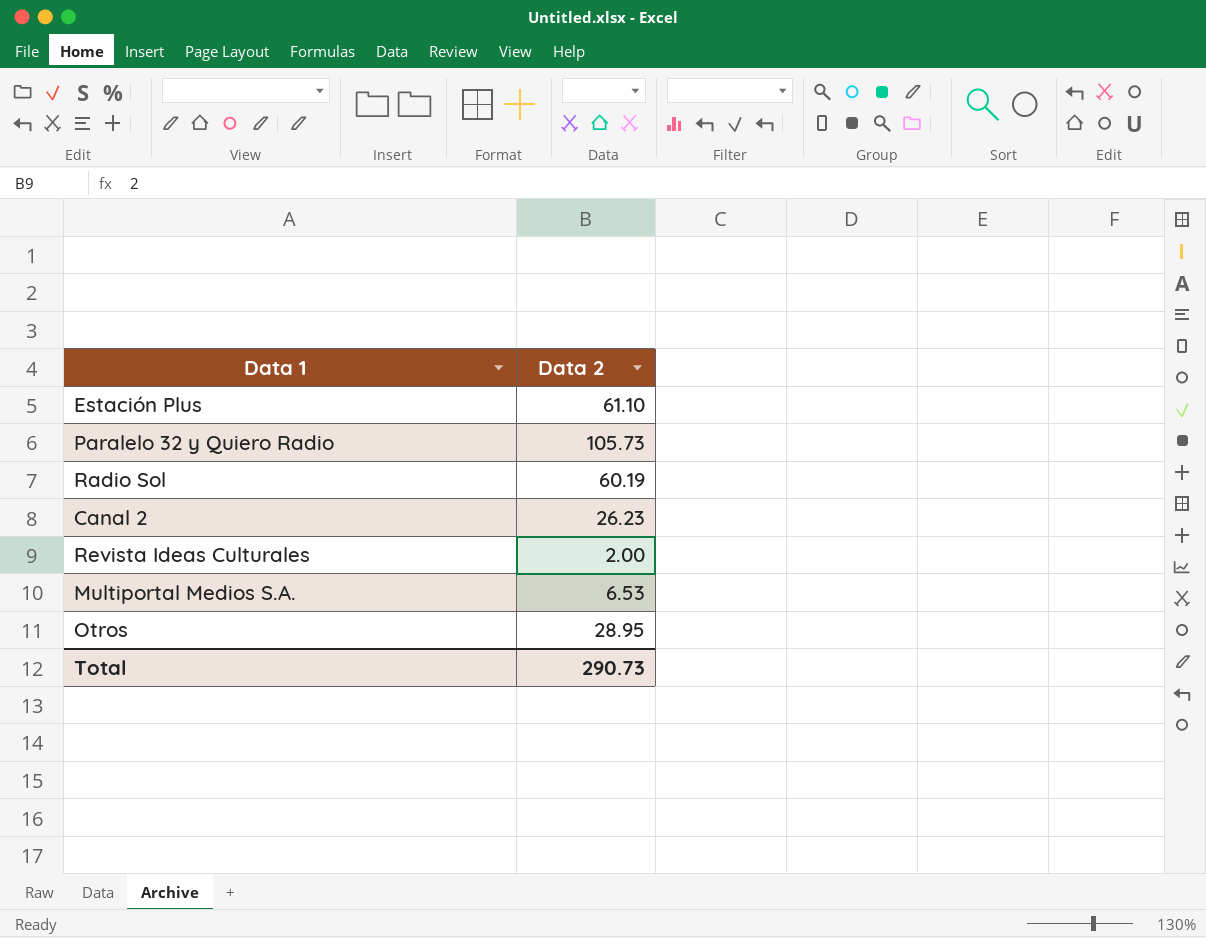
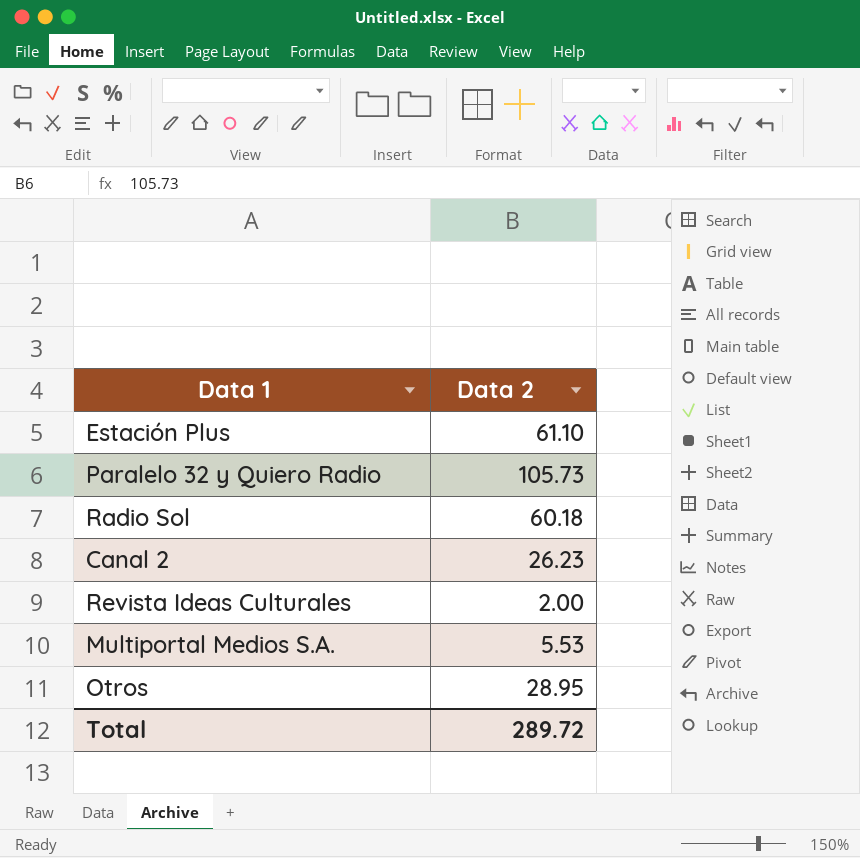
Radio Sol | Data 2: 60.19 -> 60.18
Multiportal Medios S.A. | Data 2: 6.53 -> 5.53
Total | Data 2: 290.73 -> 289.72

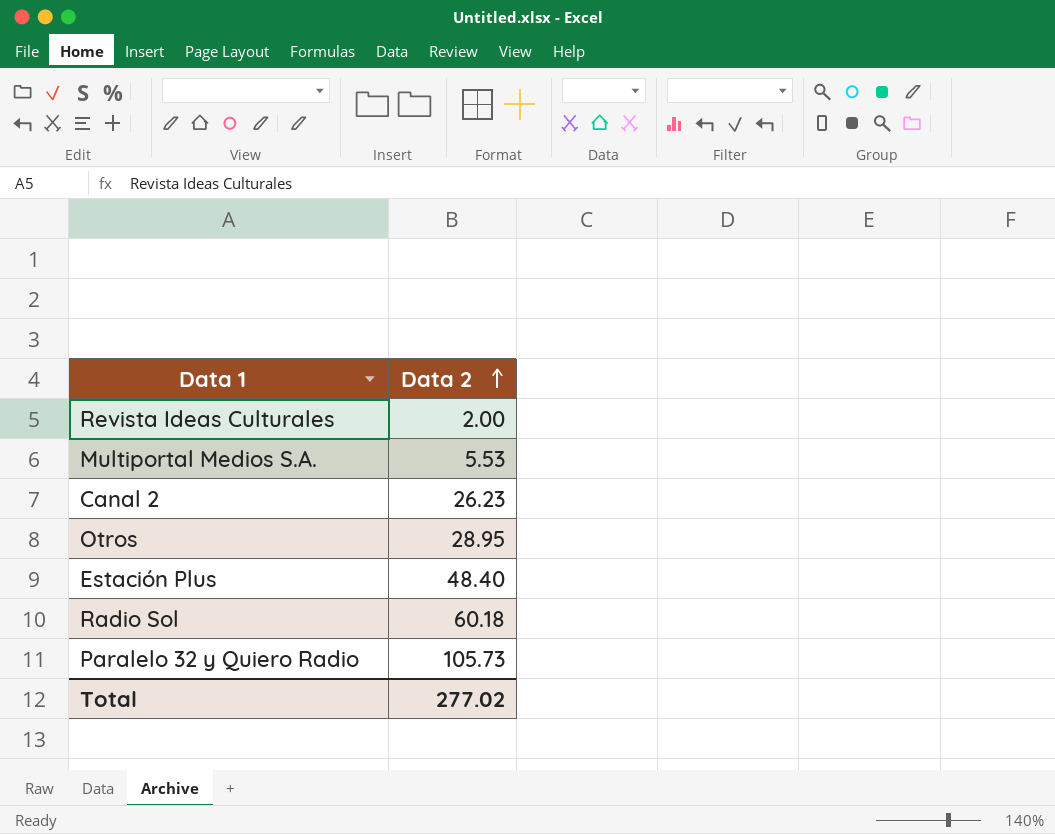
row order: none -> Data 2 ascending
Estación Plus | Data 2: 61.10 -> 48.40
Total | Data 2: 289.72 -> 277.02

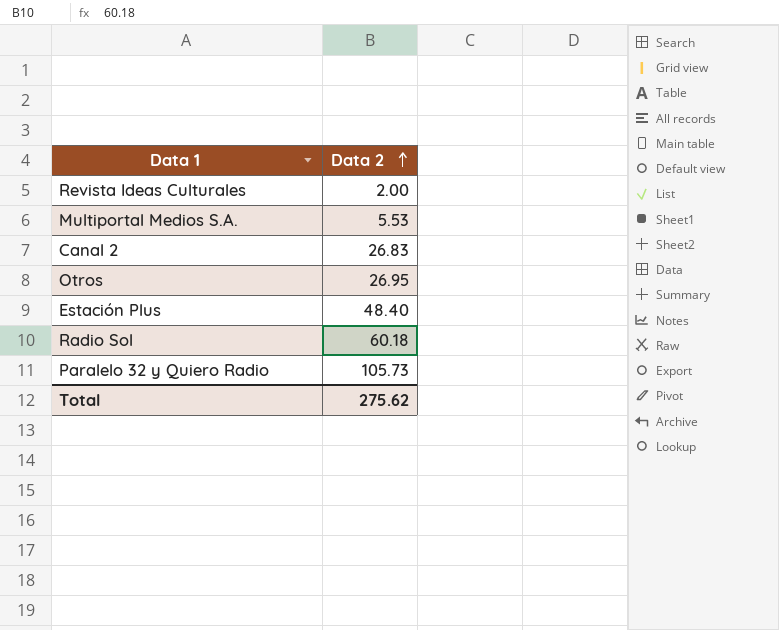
Canal 2 | Data 2: 26.23 -> 26.83
Otros | Data 2: 28.95 -> 26.95
Total | Data 2: 277.02 -> 275.62

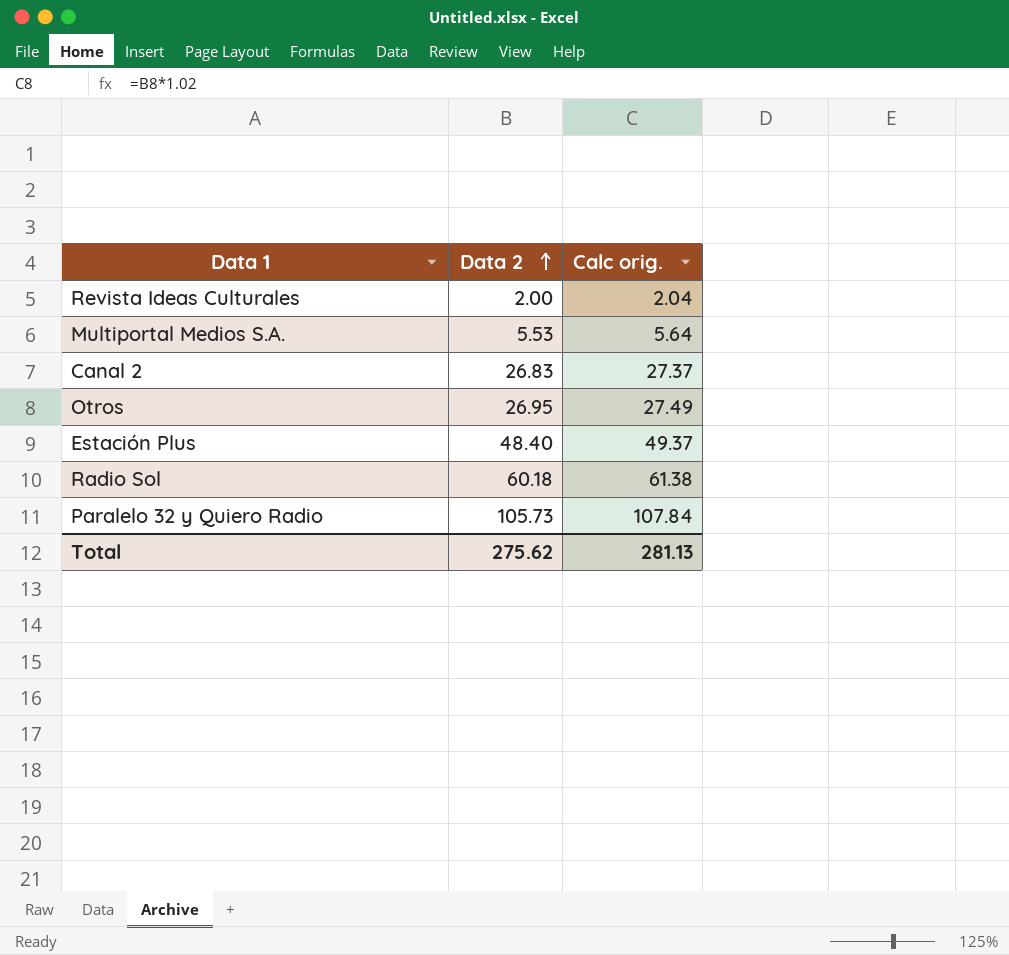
column Calc orig. | formula: none -> [Data 2] * 1.02

